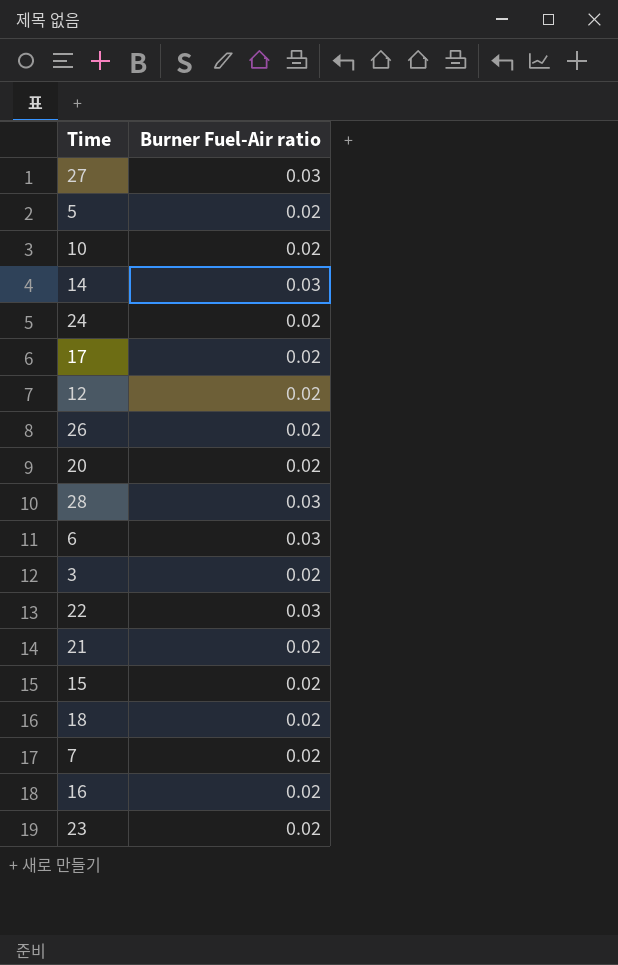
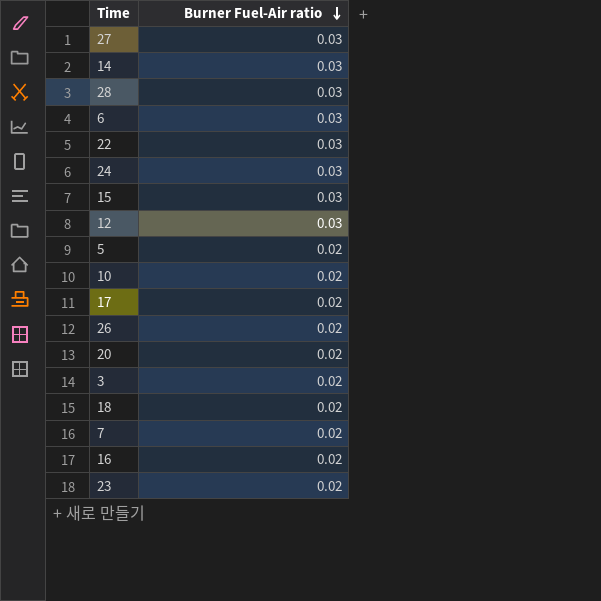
row order: none -> Burner Fuel-Air ratio descending
row 21: 0.02 -> none
24 | Burner Fuel-Air ratio: 0.02 -> 0.03
15 | Burner Fuel-Air ratio: 0.02 -> 0.03
12 | Burner Fuel-Air ratio: 0.02 -> 0.03

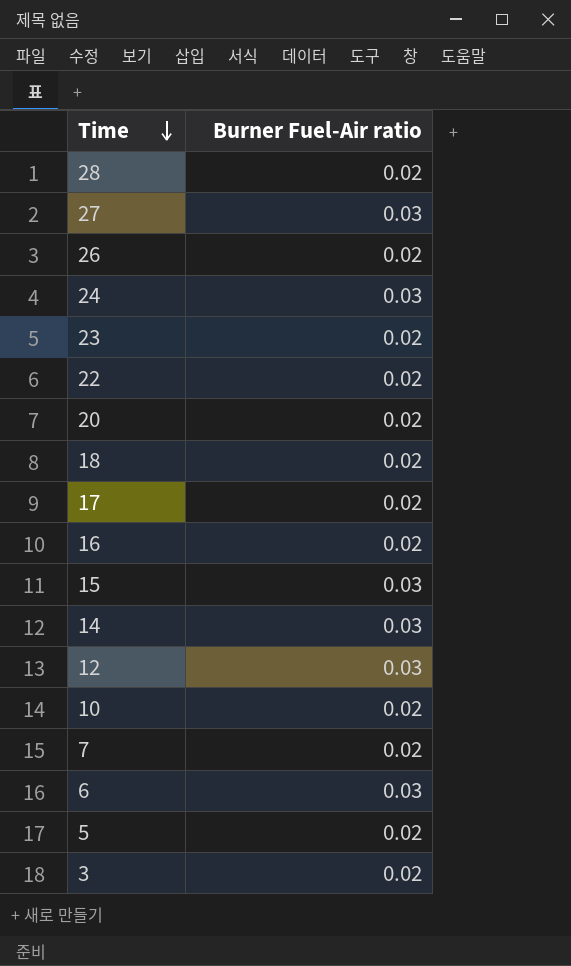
row order: Burner Fuel-Air ratio descending -> Time descending
28 | Burner Fuel-Air ratio: 0.03 -> 0.02
22 | Burner Fuel-Air ratio: 0.03 -> 0.02

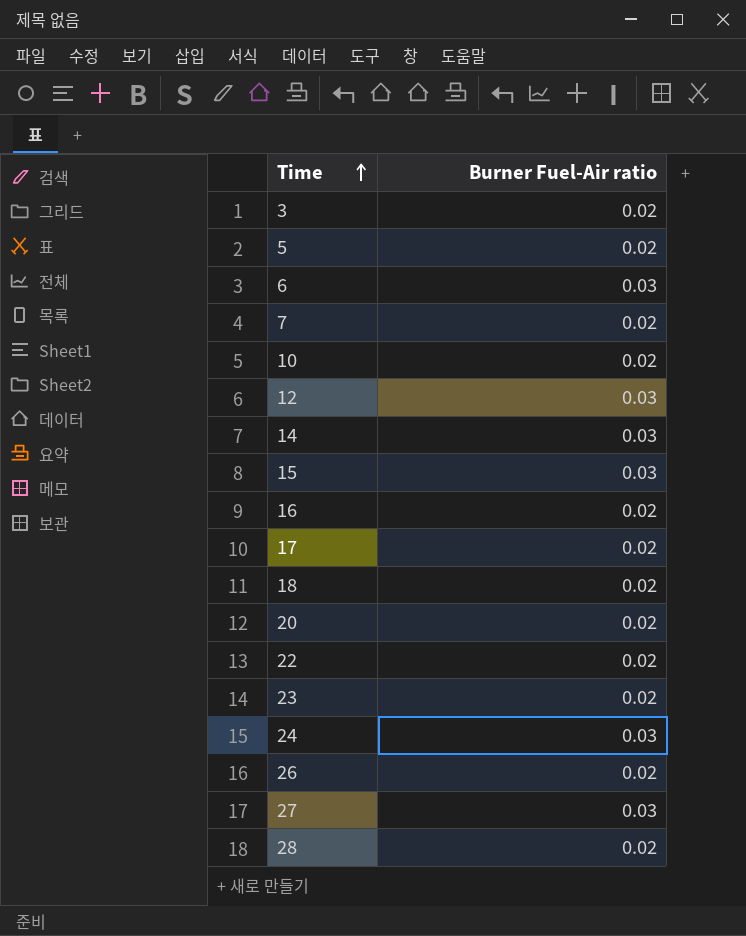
row order: Time descending -> Time ascending

